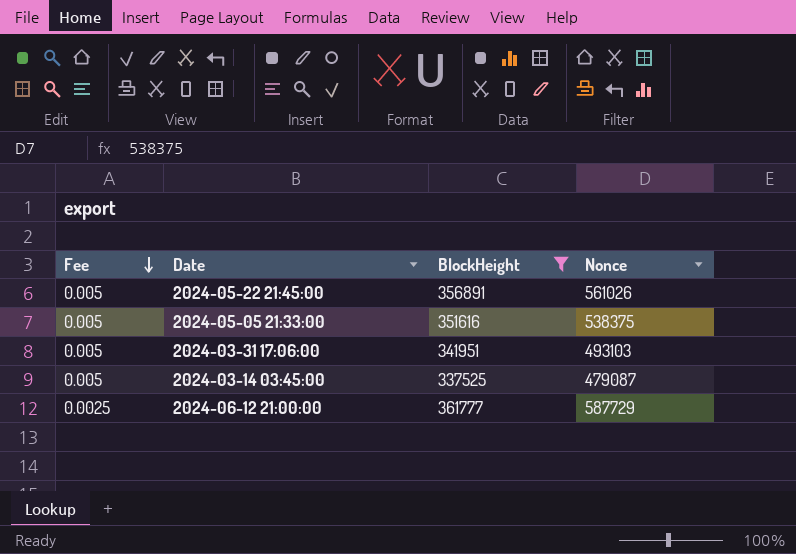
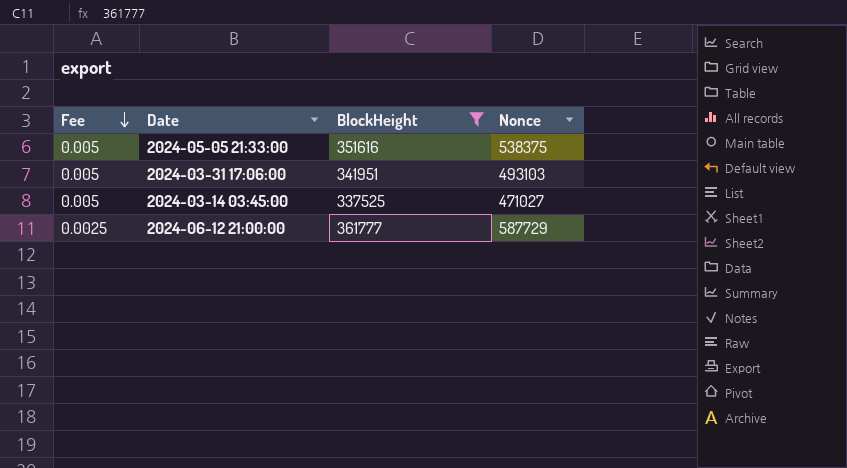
row 2024-05-22 21:45:00: 0.005 | 356891 | 561026 -> none
2024-03-14 03:45:00 | Nonce: 479087 -> 471027

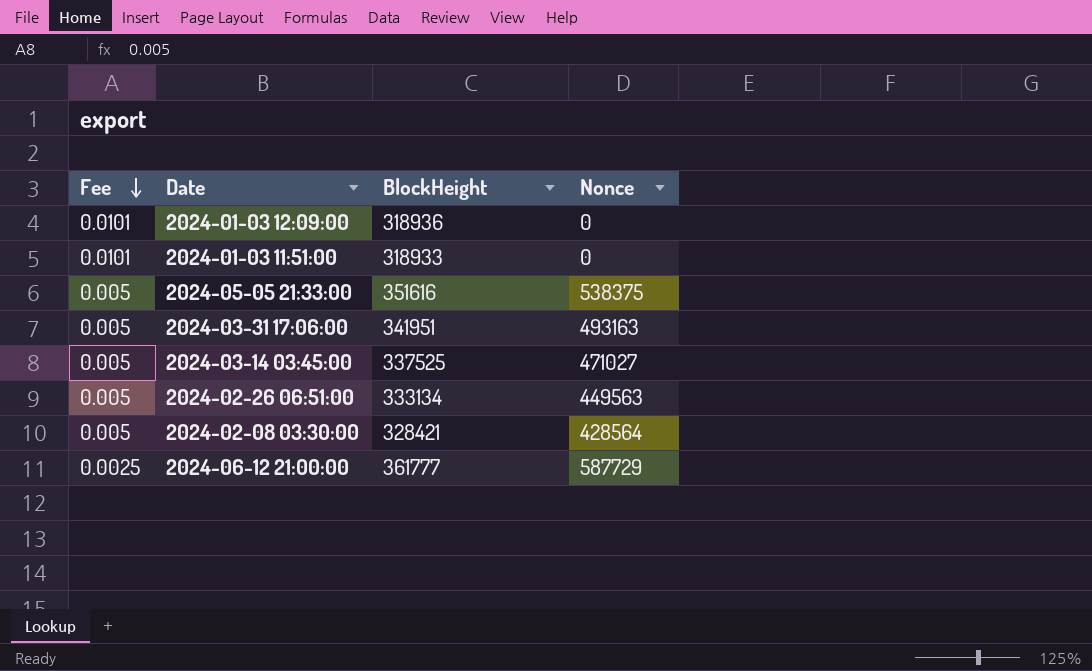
filter: BlockHeight >= 337525 -> none
2024-03-31 17:06:00 | Nonce: 493103 -> 493163

